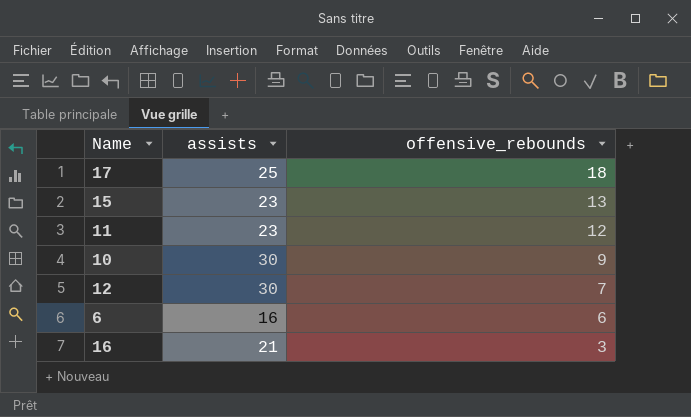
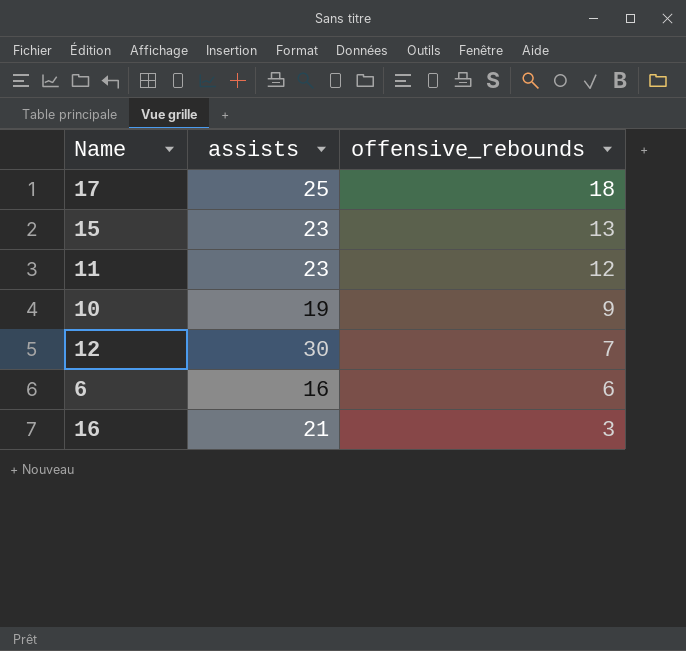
10 | assists: 30 -> 19

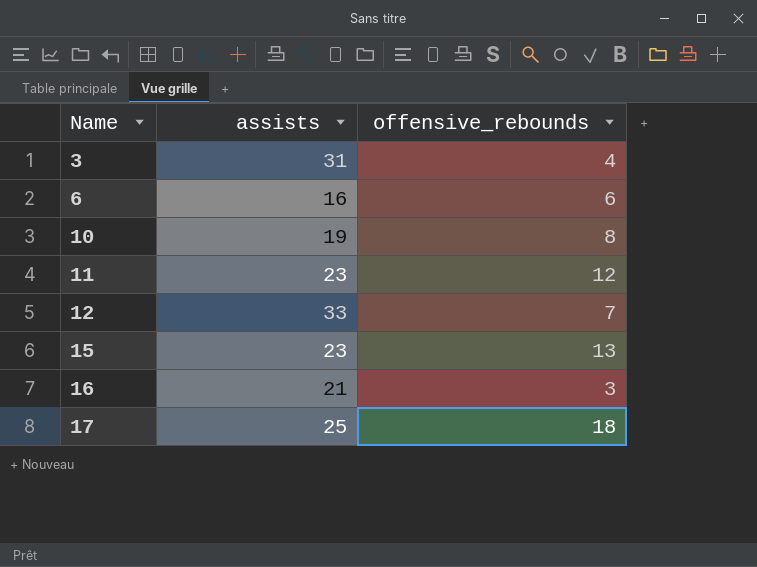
row order: offensive_rebounds descending -> Name ascending
row 3: none -> 31 | 4
10 | offensive_rebounds: 9 -> 8
12 | assists: 30 -> 33

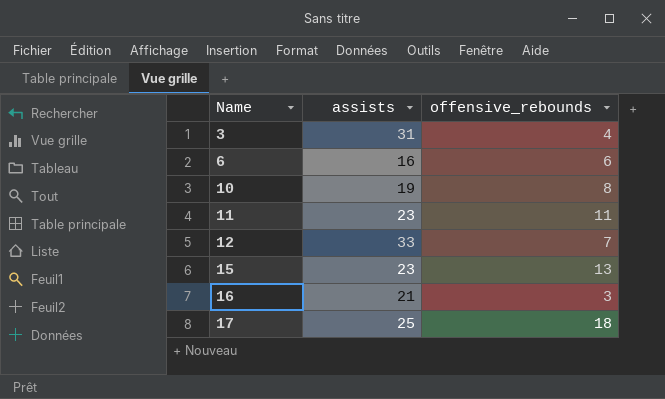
11 | offensive_rebounds: 12 -> 11

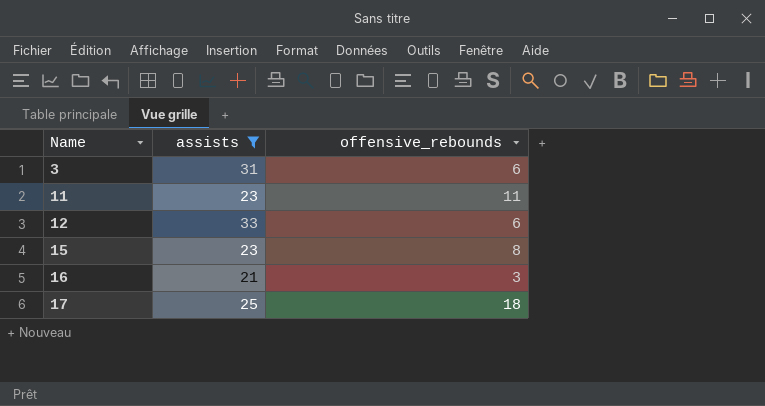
filter: none -> assists >= 21
3 | offensive_rebounds: 4 -> 6
12 | offensive_rebounds: 7 -> 6
15 | offensive_rebounds: 13 -> 8

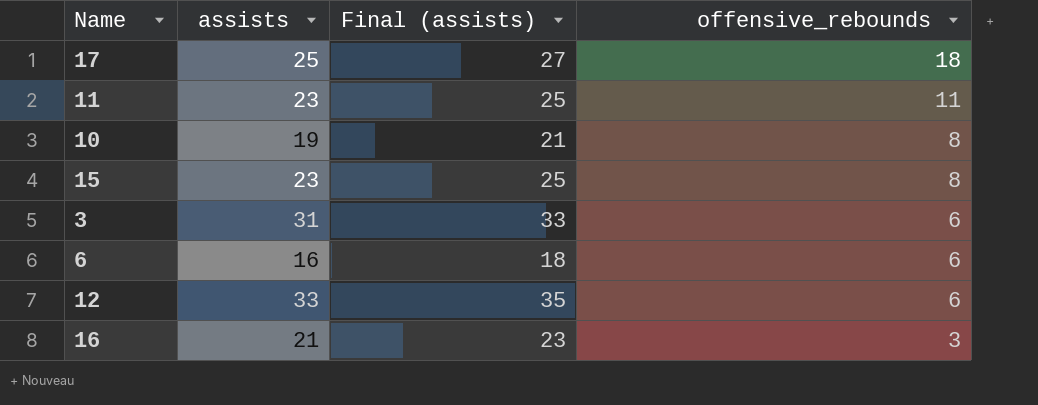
filter: assists >= 21 -> none
row order: Name ascending -> offensive_rebounds descending
column Final (assists) | formula: none -> [assists] + 2

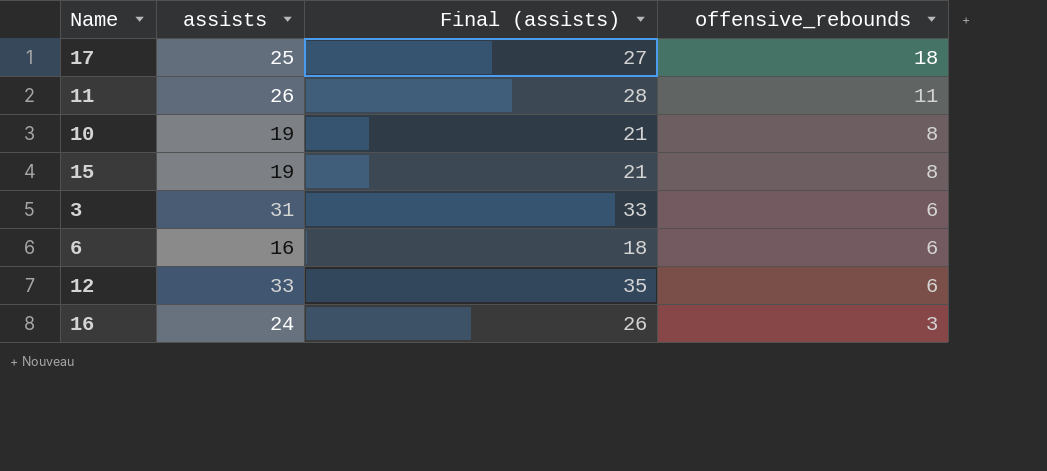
11 | assists: 23 -> 26
11 | Final (assists): 25 -> 28
15 | assists: 23 -> 19
15 | Final (assists): 25 -> 21
16 | assists: 21 -> 24
16 | Final (assists): 23 -> 26

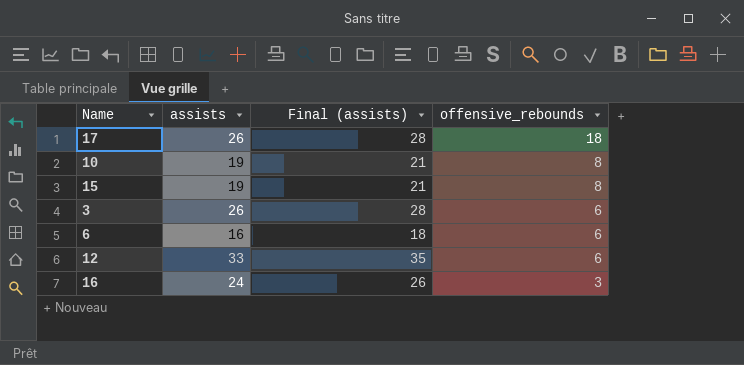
row 11: 26 | 28 | 11 -> none
17 | assists: 25 -> 26
17 | Final (assists): 27 -> 28
3 | assists: 31 -> 26
3 | Final (assists): 33 -> 28

